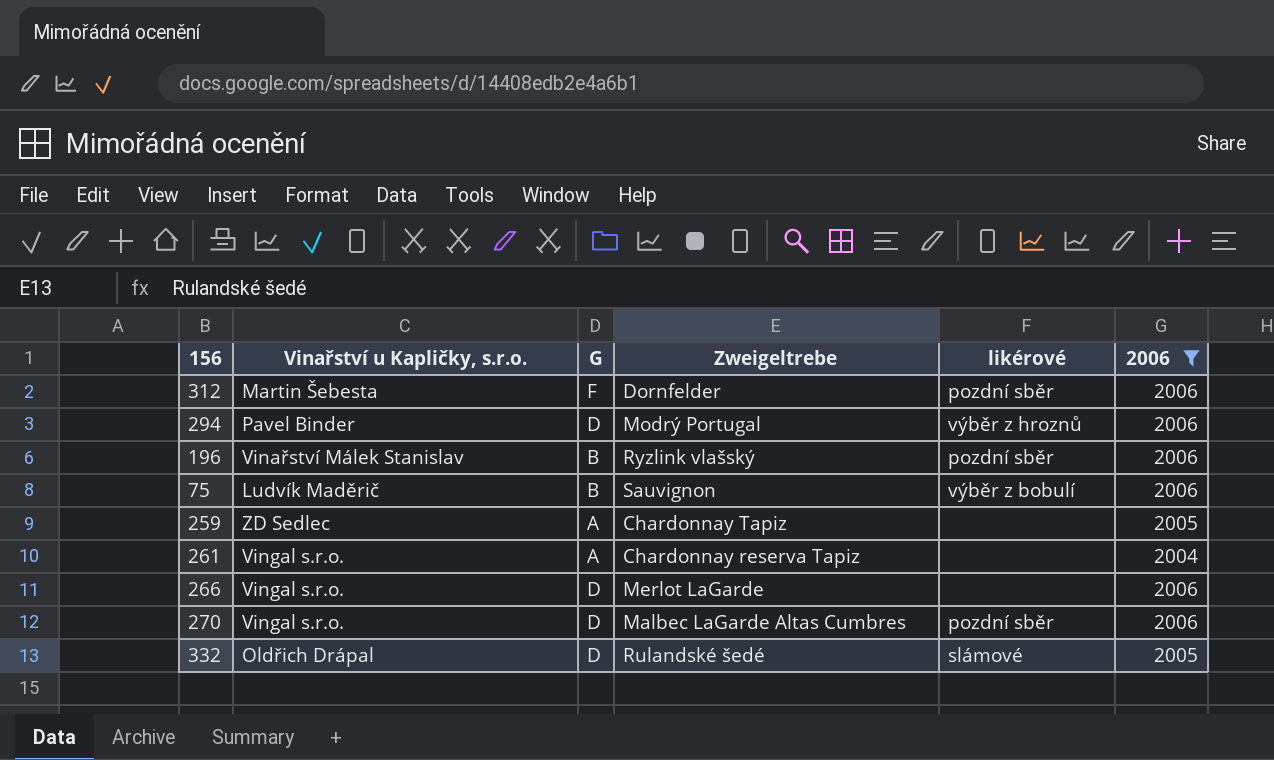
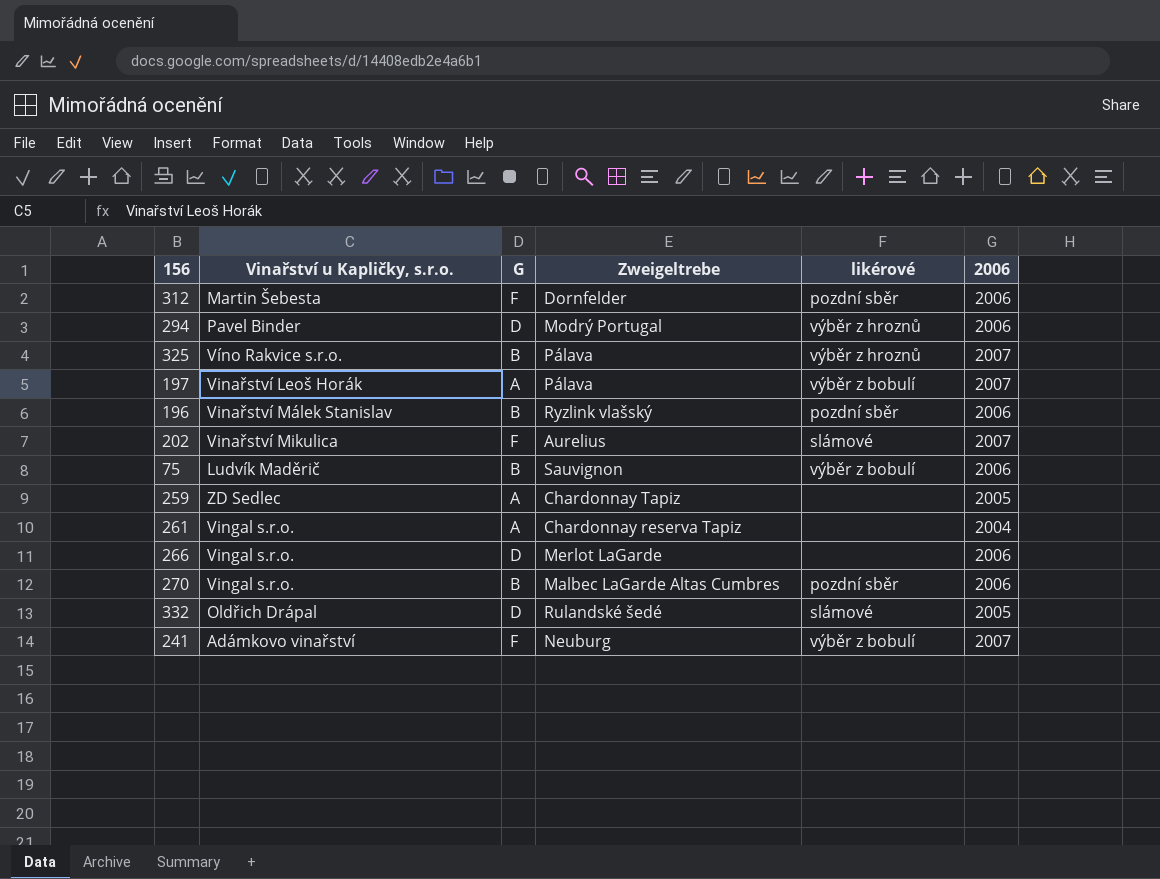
filter: 2006 != 2007 -> none
270 | G: D -> B

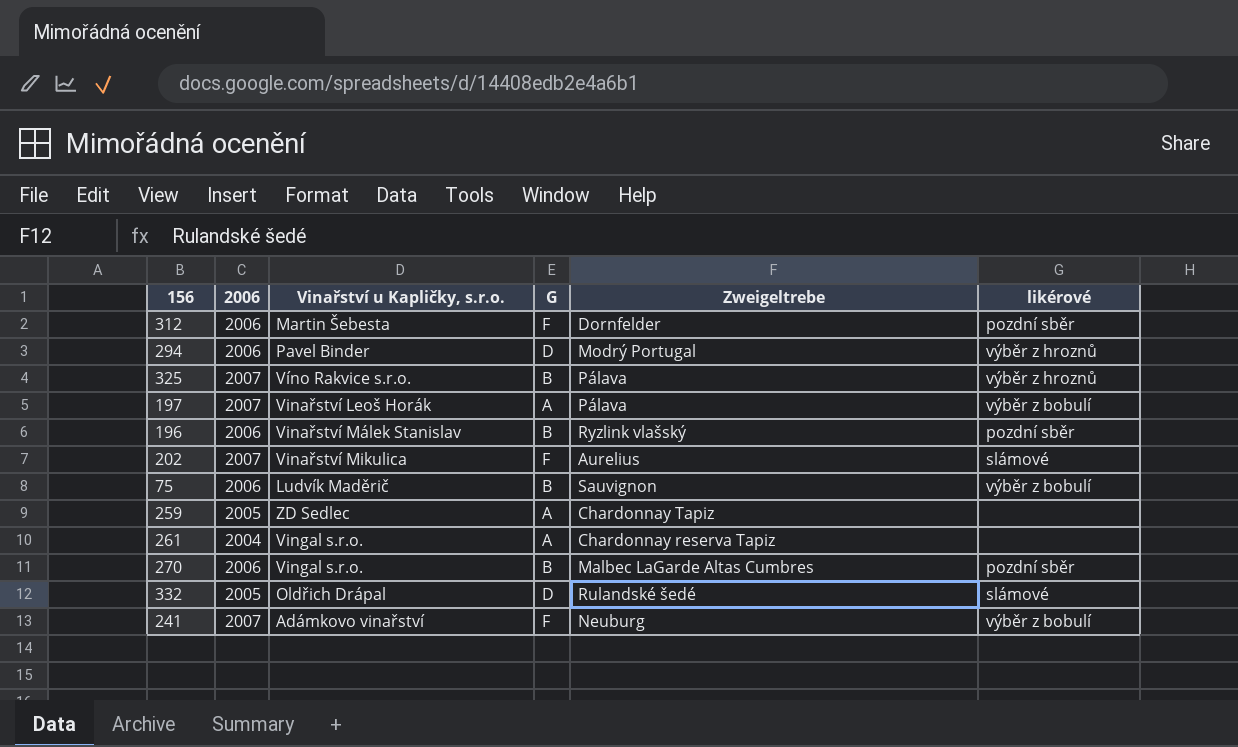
column 2006 | position: 6 -> 2
row 266: Vingal s.r.o. | D | Merlot LaGarde | none | 2006 -> none

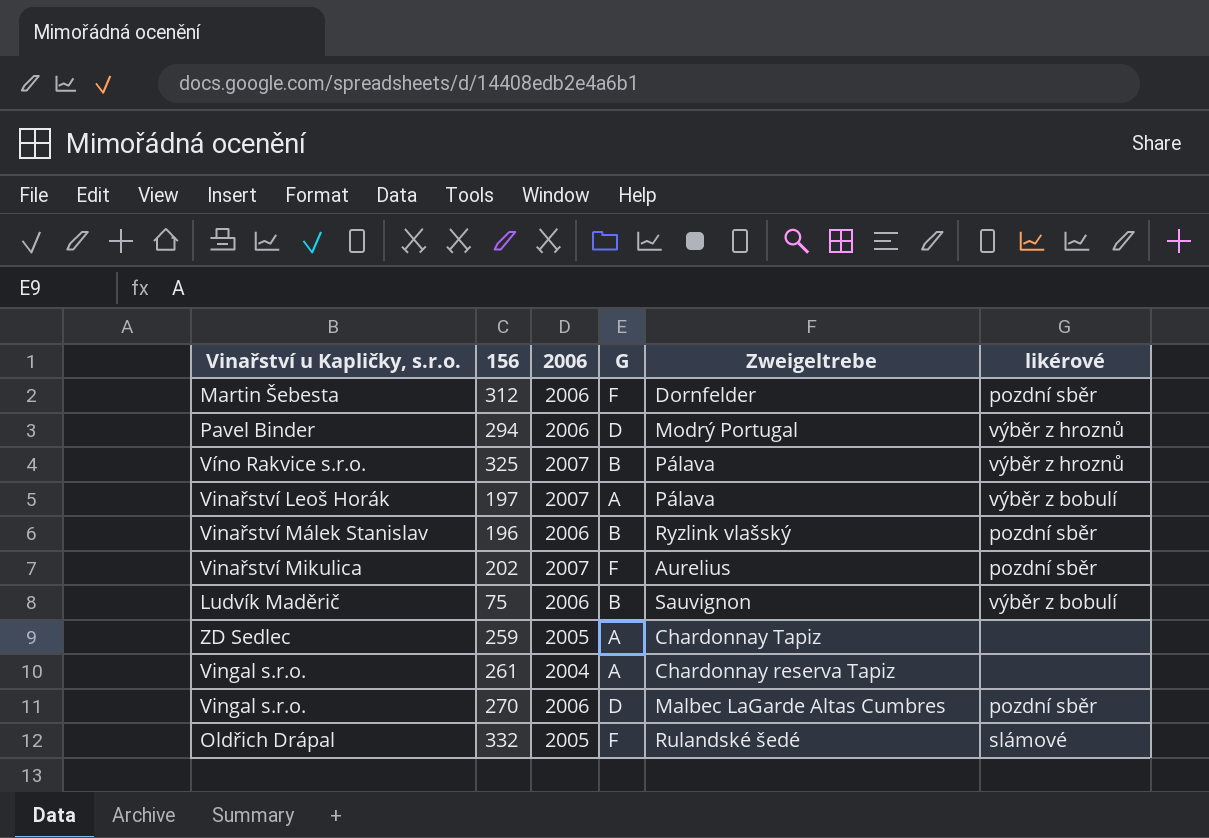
column Vinařství u Kapličky, s.r.o. | position: 3 -> 1
row 241: 2007 | Adámkovo vinařství | F | Neuburg | výběr z bobulí -> none
202 | likérové: slámové -> pozdní sběr
270 | G: B -> D
332 | G: D -> F

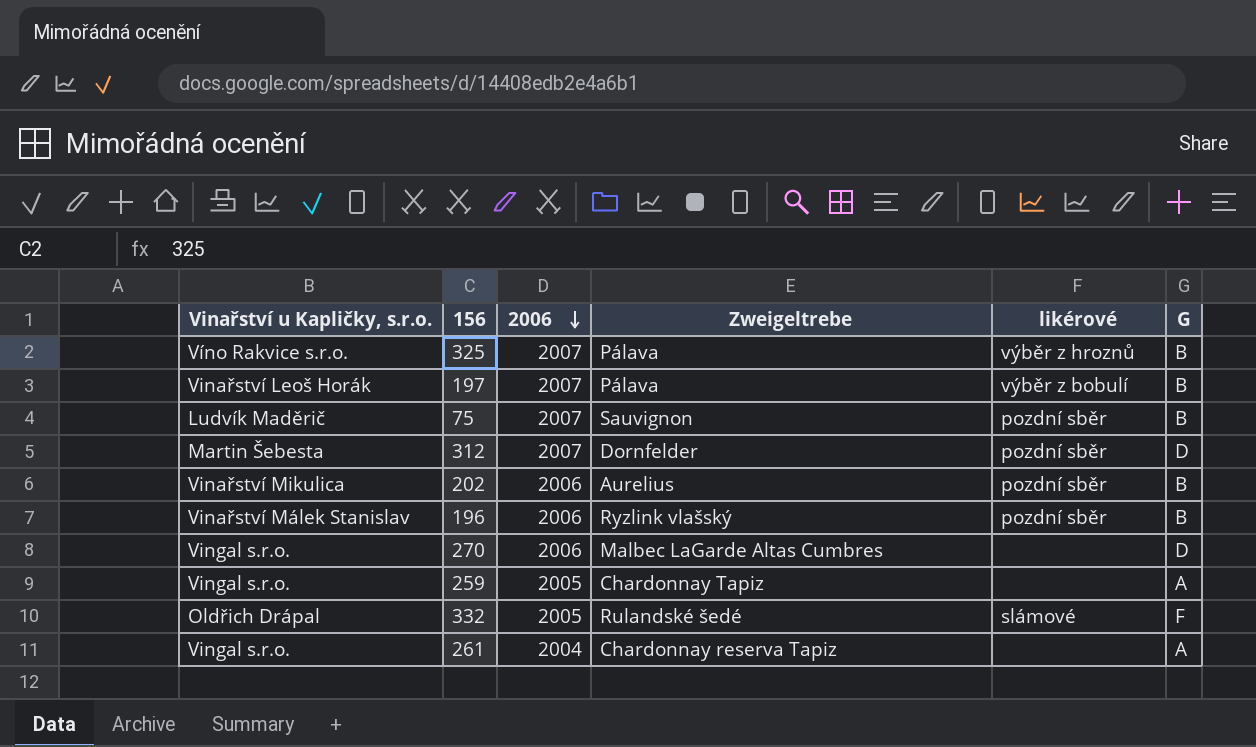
row order: none -> 2006 descending
column G | position: 4 -> 6
row 294: Pavel Binder | 2006 | D | Modrý Portugal | výběr z hroznů -> none
197 | G: A -> B
75 | 2006: 2006 -> 2007
75 | likérové: výběr z bobulí -> pozdní sběr
312 | 2006: 2006 -> 2007
312 | G: F -> D
202 | 2006: 2007 -> 2006
202 | G: F -> B
270 | likérové: pozdní sběr -> none
259 | Vinařství u Kapličky, s.r.o.: ZD Sedlec -> Vingal s.r.o.

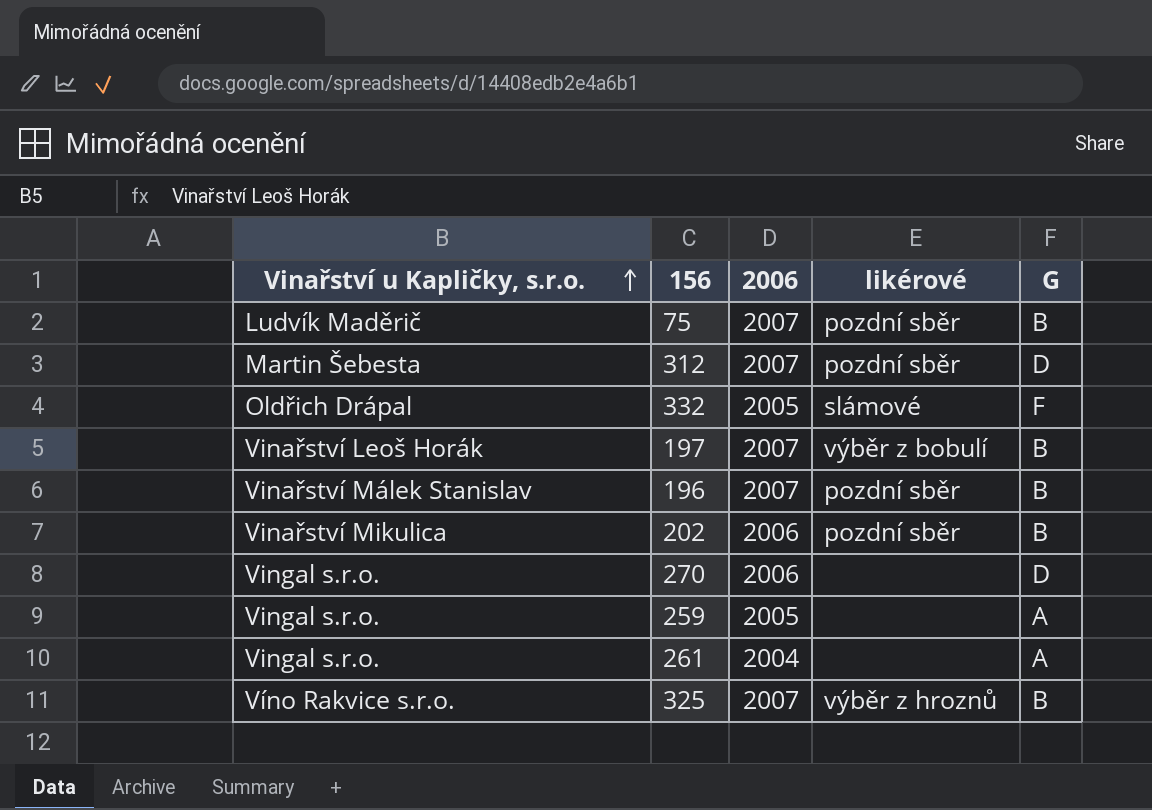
row order: 2006 descending -> Vinařství u Kapličky, s.r.o. ascending
column Zweigeltrebe | position: 4 -> none
196 | 2006: 2006 -> 2007

